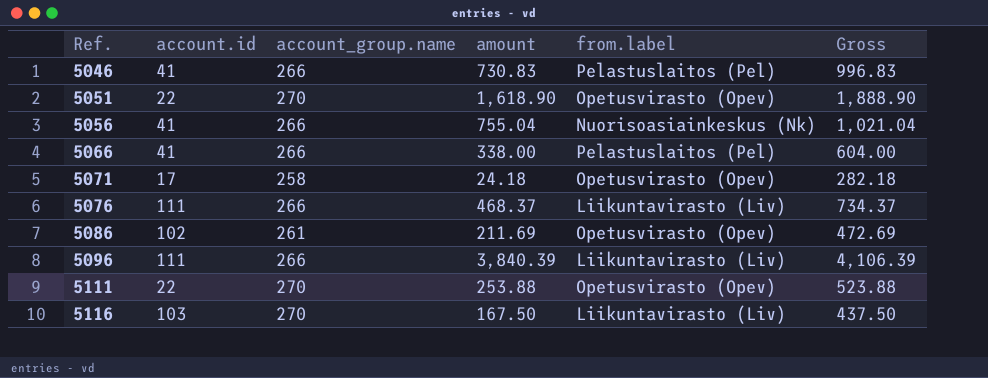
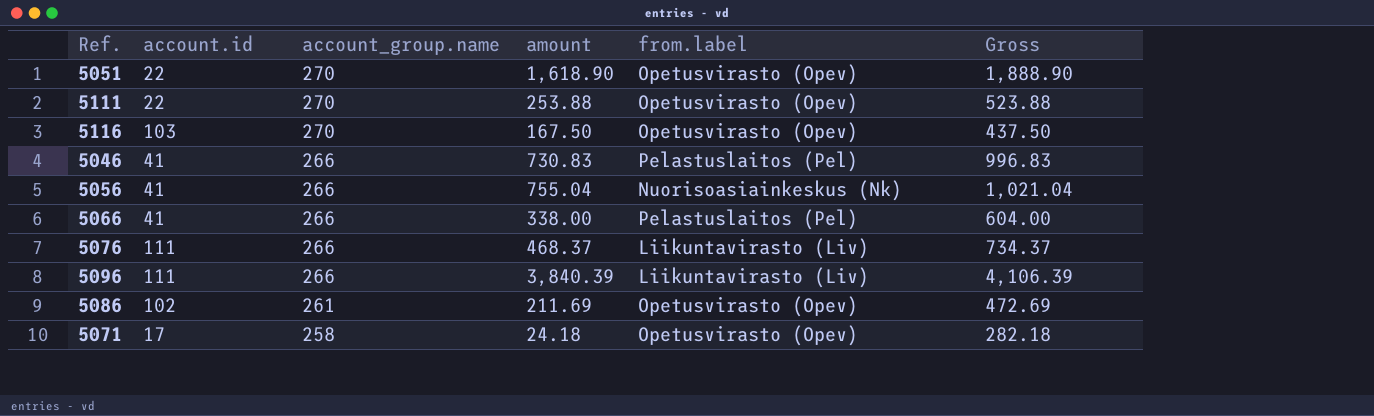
row order: Ref. ascending -> account_group.name descending
5116 | from.label: Liikuntavirasto (Liv) -> Opetusvirasto (Opev)

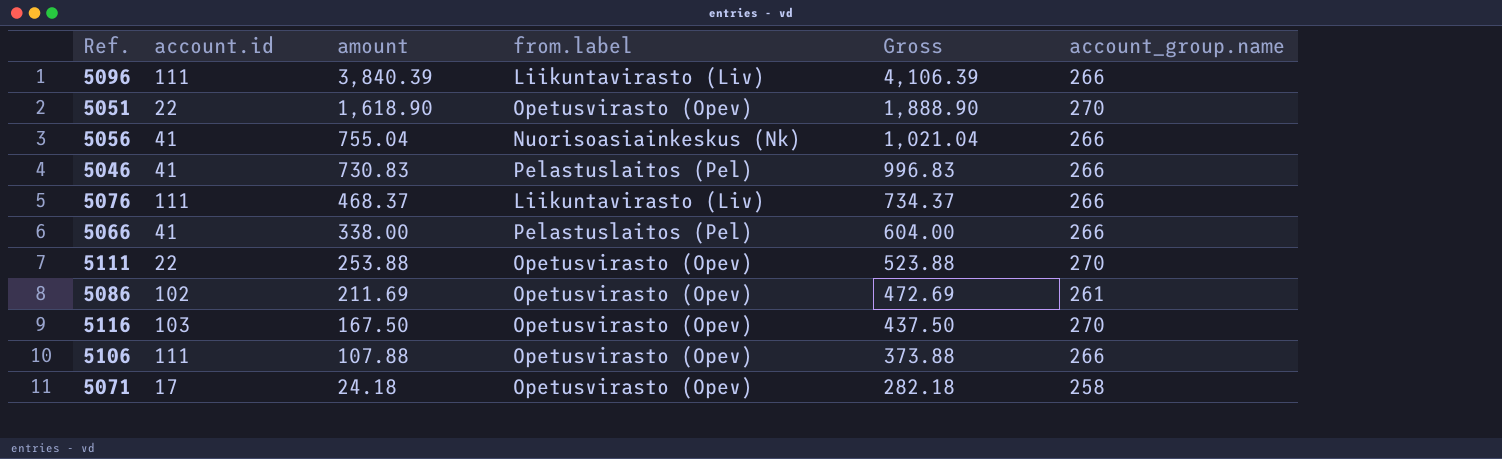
row order: account_group.name descending -> amount descending
column account_group.name | position: 3 -> 6
row 5106: none -> 111 | 107.88 | Opetusvirasto (Opev) | 373.88 | 266

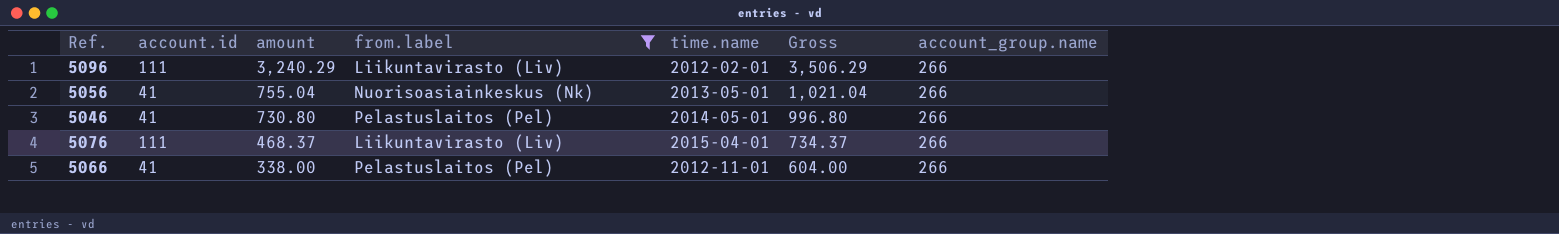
filter: none -> from.label != Opetusvirasto (Opev)
column time.name | position: none -> 5
5096 | amount: 3,840.39 -> 3,240.29
5096 | Gross: 4,106.39 -> 3,506.29
5046 | amount: 730.83 -> 730.80
5046 | Gross: 996.83 -> 996.80

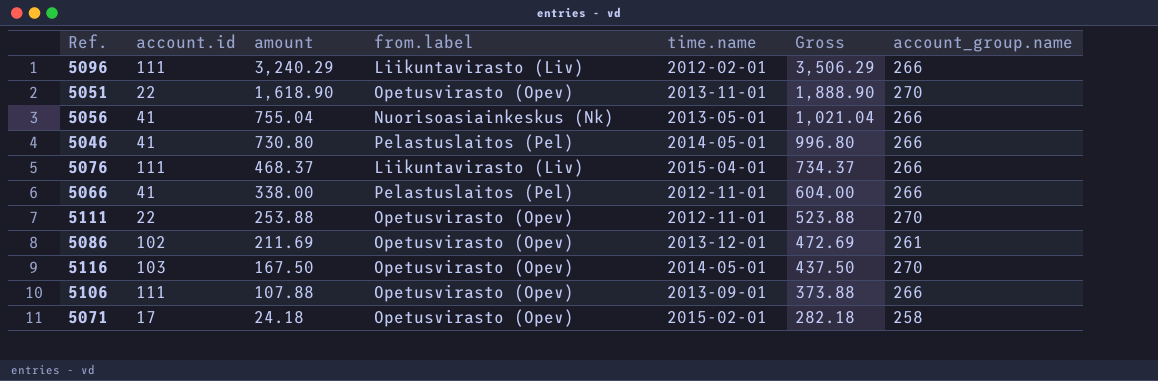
filter: from.label != Opetusvirasto (Opev) -> none

